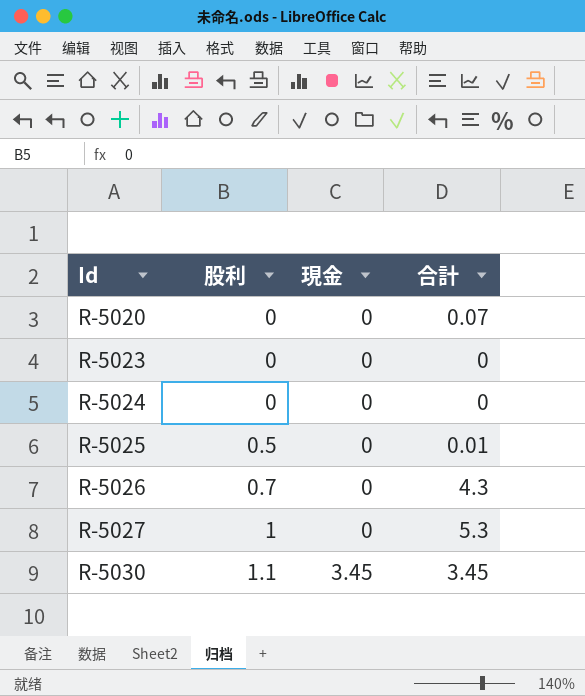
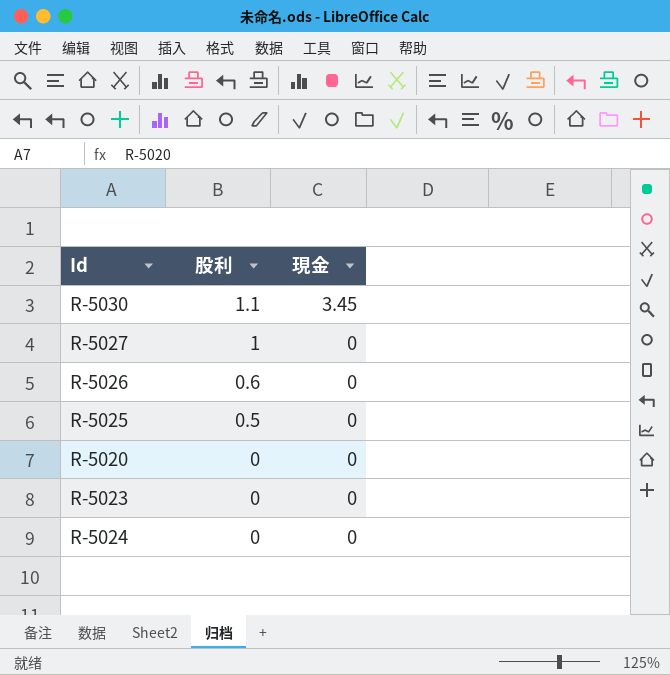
row order: Id ascending -> 股利 descending
column 合計 | position: 4 -> none
R-5026 | 股利: 0.7 -> 0.6

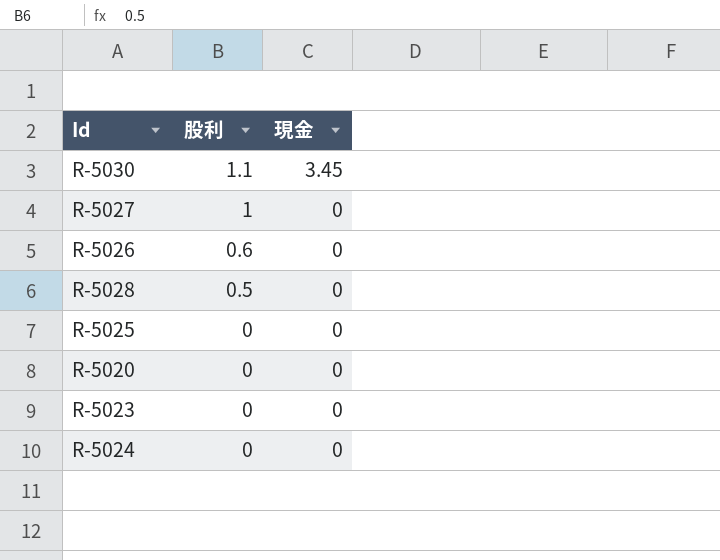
row R-5028: none -> 0.5 | 0
R-5025 | 股利: 0.5 -> 0

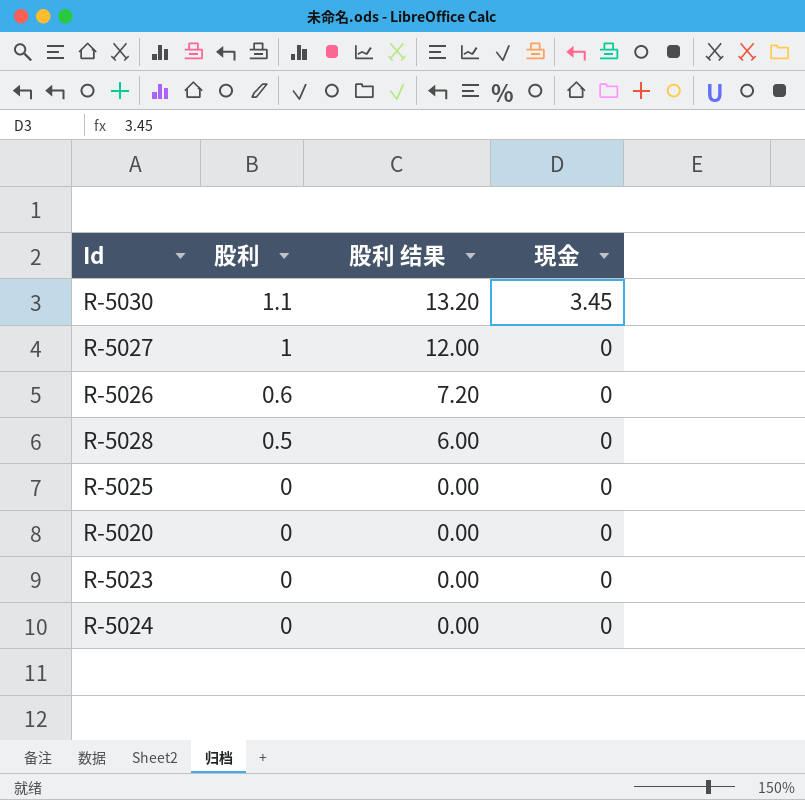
column 股利 结果 | formula: none -> [股利] * 12

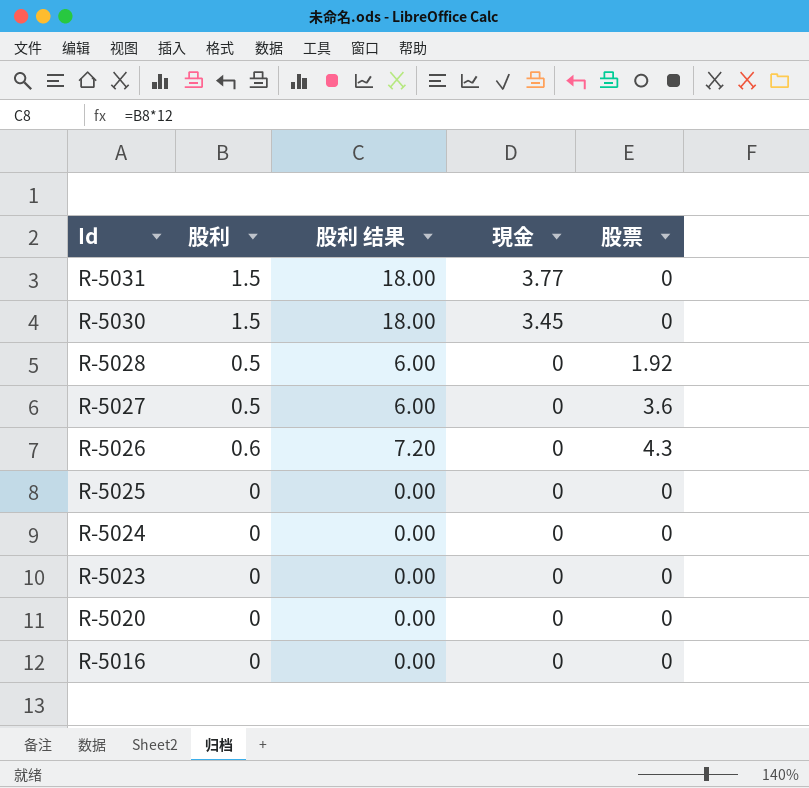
row order: 股利 descending -> Id descending
column 股票 | position: none -> 5
row R-5031: none -> 1.5 | 18.00 | 3.77 | 0
R-5030 | 股利: 1.1 -> 1.5
R-5030 | 股利 结果: 13.20 -> 18.00
R-5027 | 股利: 1 -> 0.5
R-5027 | 股利 结果: 12.00 -> 6.00
row R-5016: none -> 0 | 0.00 | 0 | 0

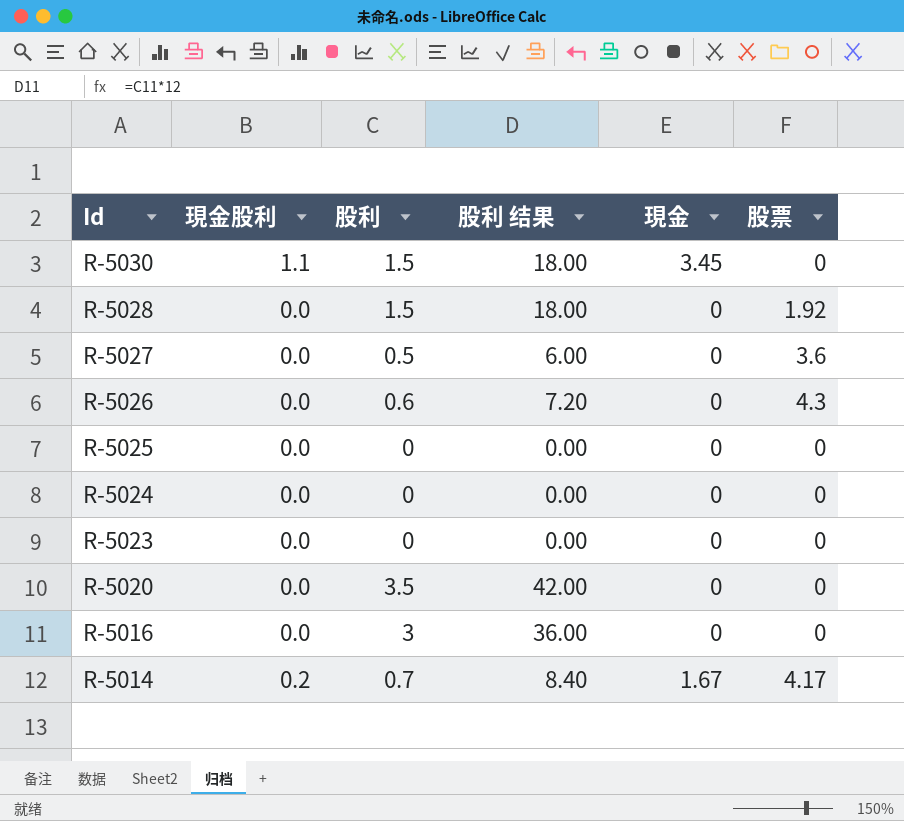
column 現金股利 | position: none -> 2
row R-5031: 1.5 | 18.00 | 3.77 | 0 -> none
R-5028 | 股利: 0.5 -> 1.5
R-5028 | 股利 结果: 6.00 -> 18.00
R-5020 | 股利: 0 -> 3.5
R-5020 | 股利 结果: 0.00 -> 42.00
R-5016 | 股利: 0 -> 3
R-5016 | 股利 结果: 0.00 -> 36.00
row R-5014: none -> 0.2 | 0.7 | 8.40 | 1.67 | 4.17

